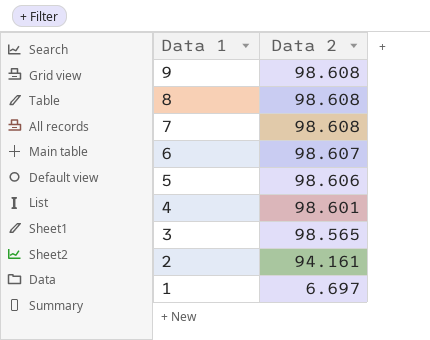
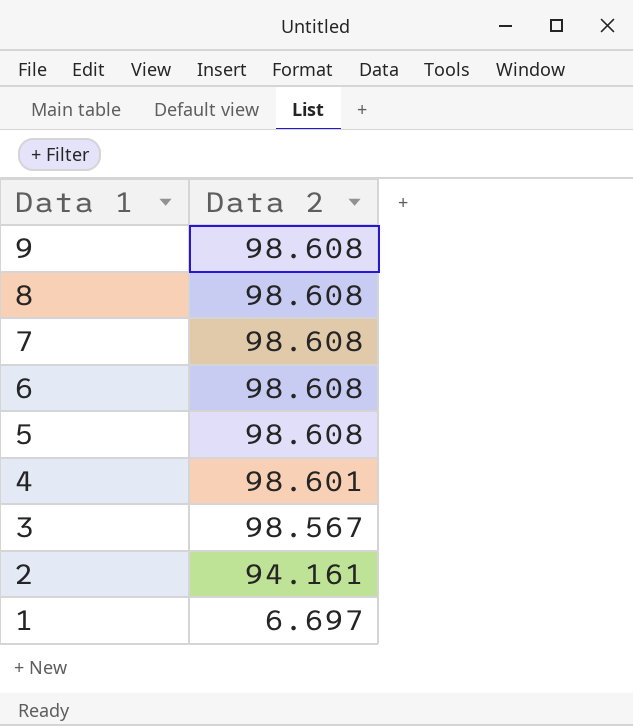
6 | Data 2: 98.607 -> 98.608
5 | Data 2: 98.606 -> 98.608
3 | Data 2: 98.565 -> 98.567

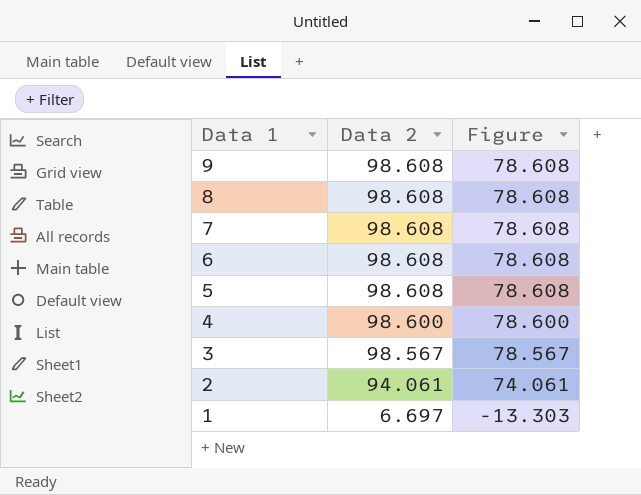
column Figure | formula: none -> [Data 2] - 20
4 | Data 2: 98.601 -> 98.600
2 | Data 2: 94.161 -> 94.061

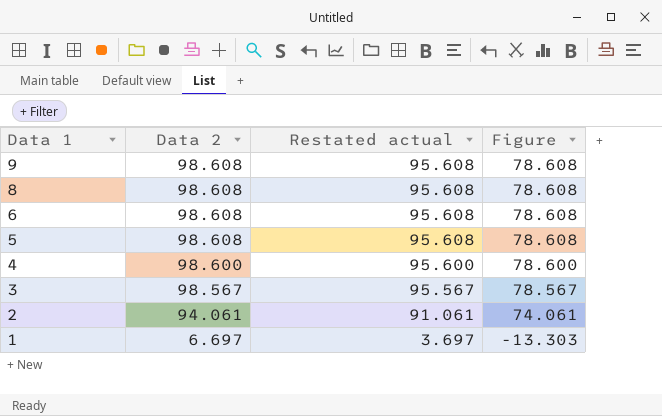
column Restated actual | formula: none -> [Data 2] - 3
row 7: 98.608 | 78.608 -> none

